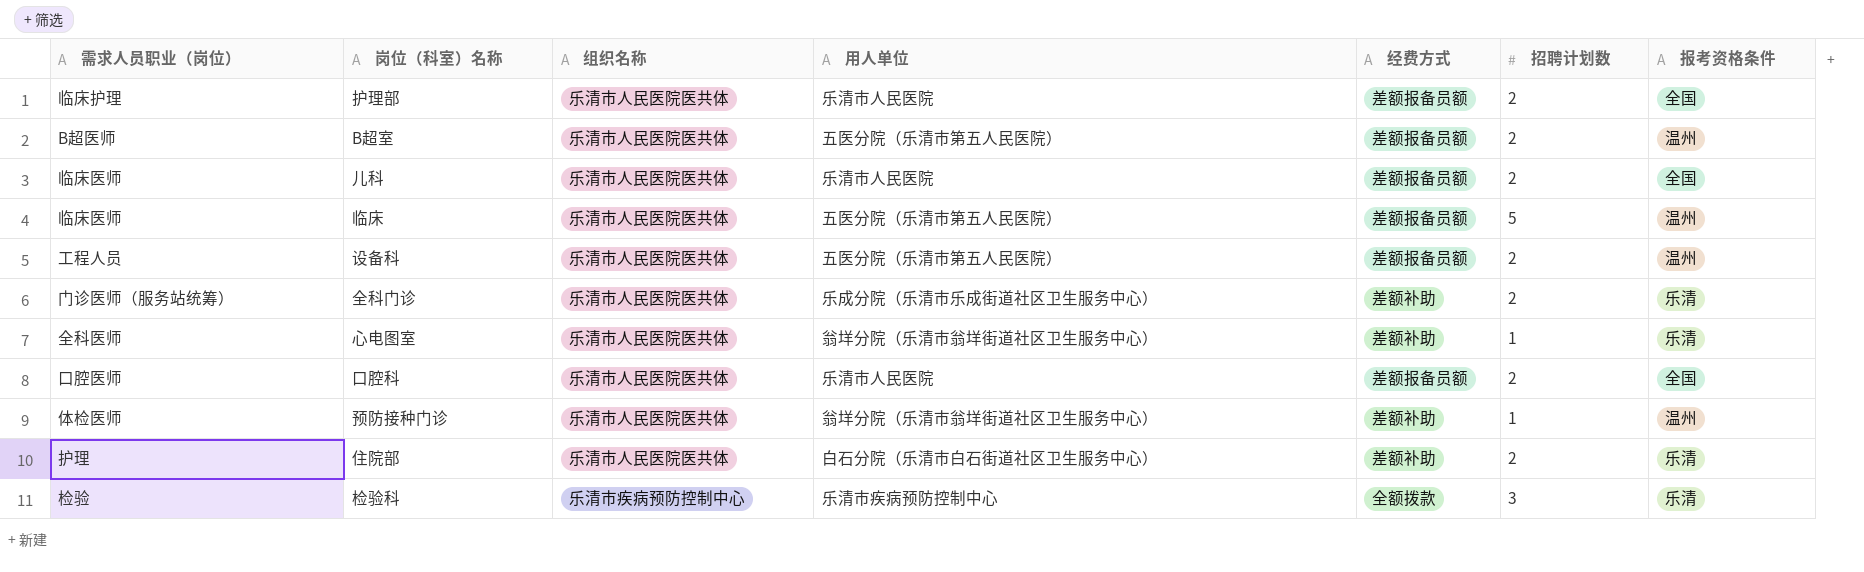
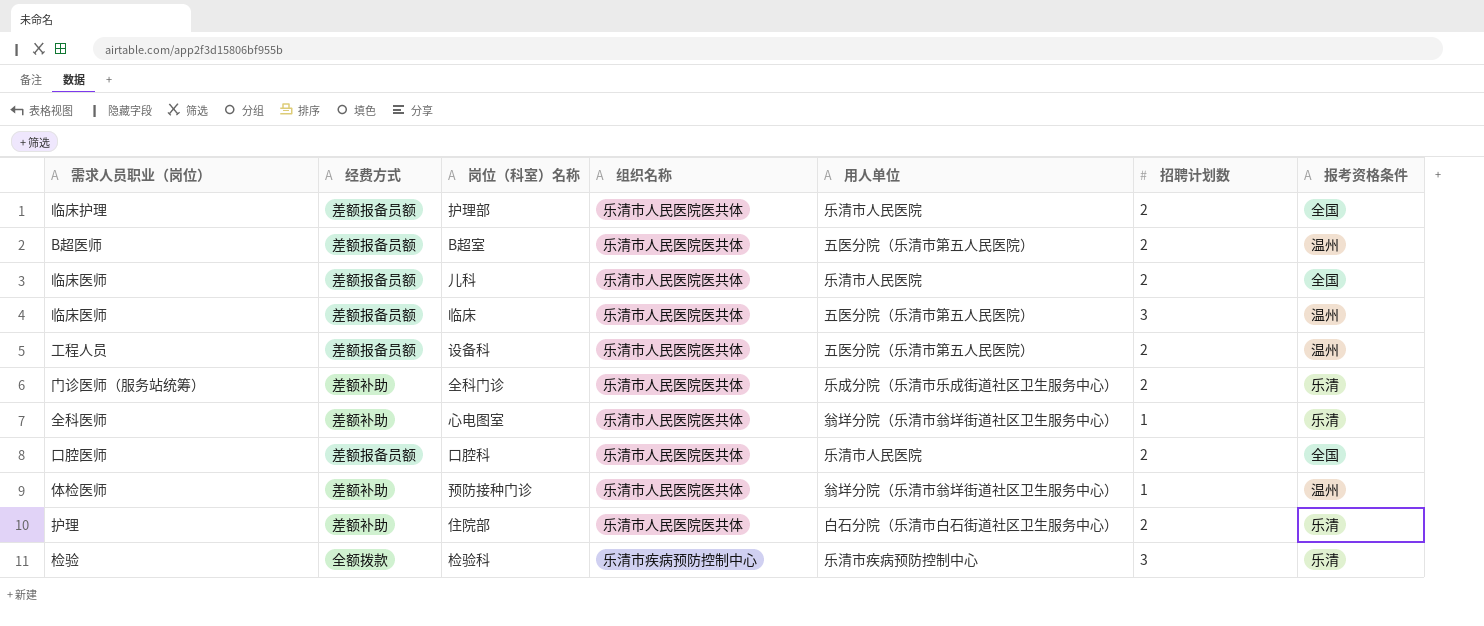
column 经费方式 | position: 5 -> 2
临床 | 招聘计划数: 5 -> 3

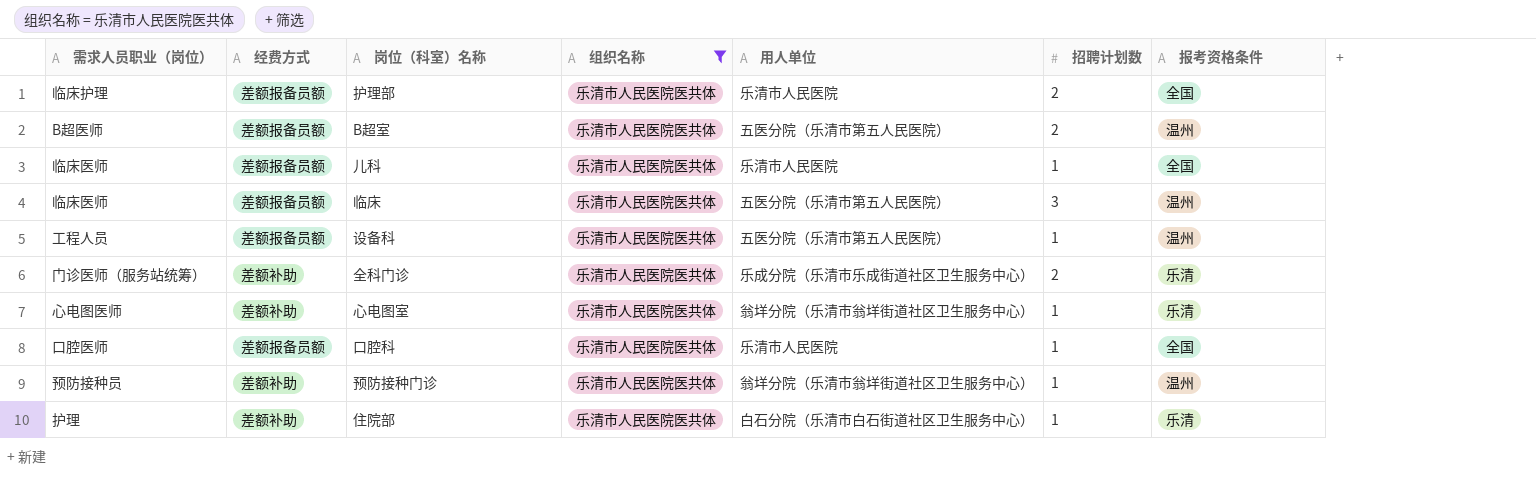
filter: none -> 组织名称 = 乐清市人民医院医共体
儿科 | 招聘计划数: 2 -> 1
设备科 | 招聘计划数: 2 -> 1
心电图室 | 需求人员职业（岗位）: 全科医师 -> 心电图医师
口腔科 | 招聘计划数: 2 -> 1
预防接种门诊 | 需求人员职业（岗位）: 体检医师 -> 预防接种员
住院部 | 招聘计划数: 2 -> 1

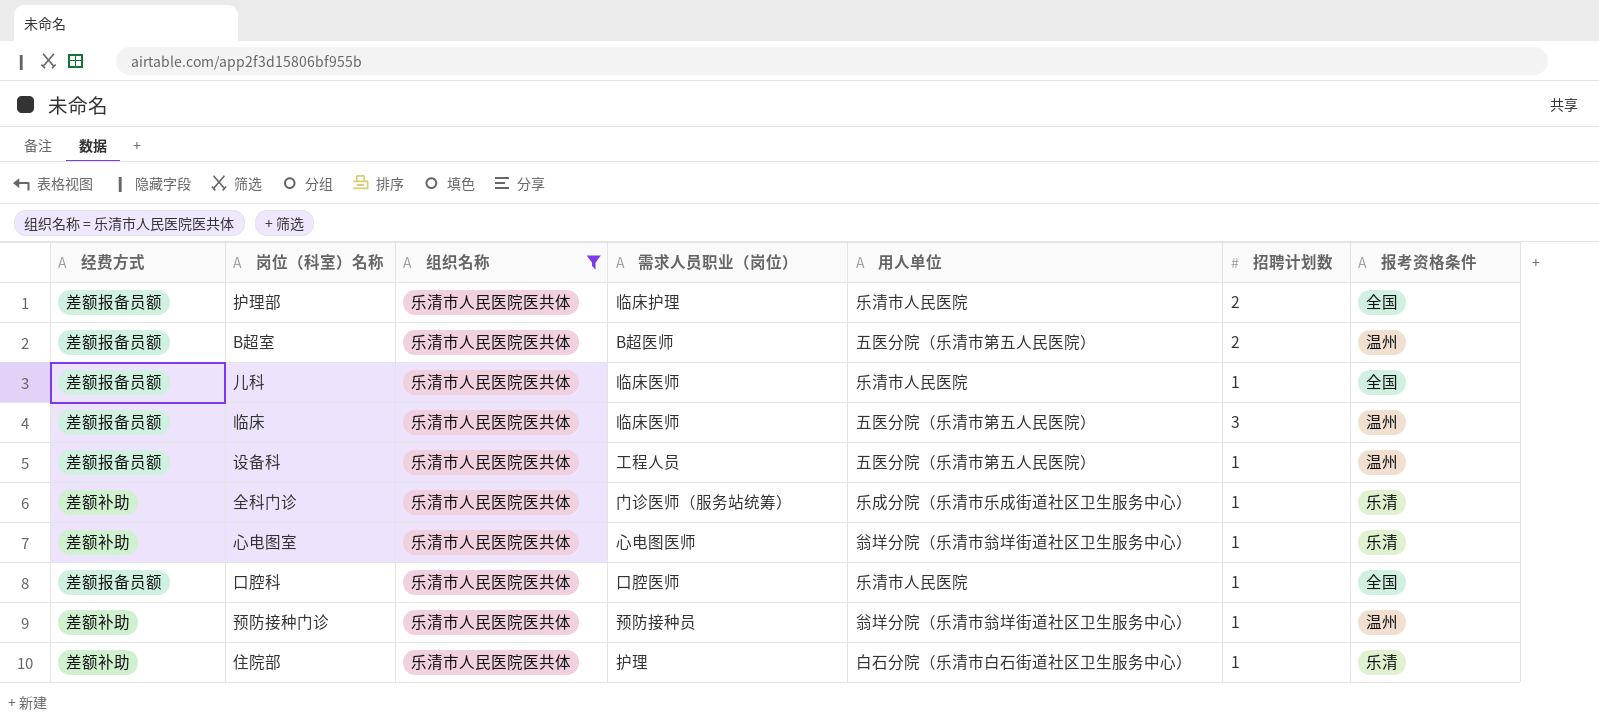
column 需求人员职业（岗位） | position: 1 -> 4
全科门诊 | 招聘计划数: 2 -> 1

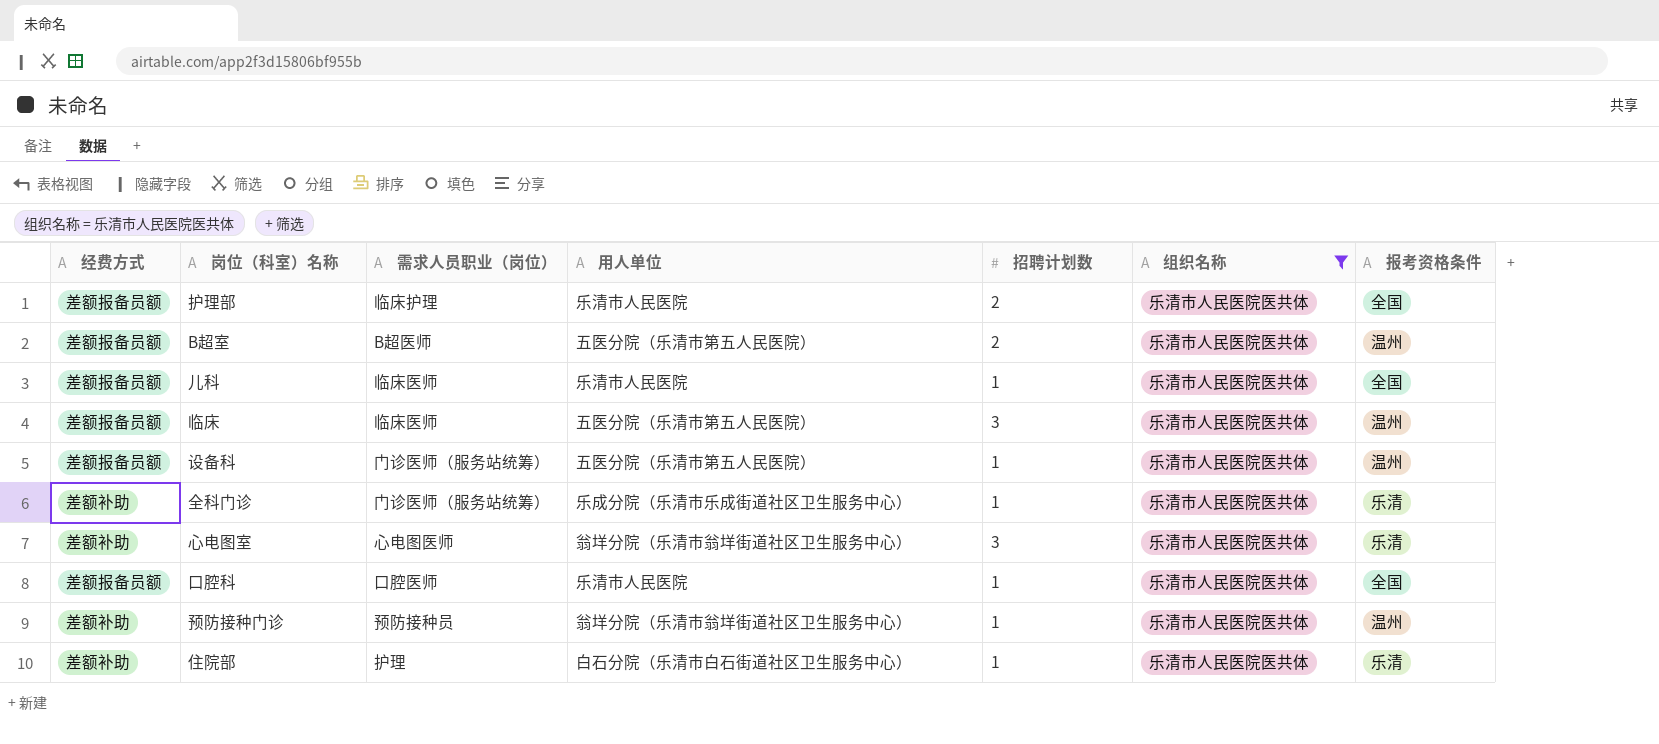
column 组织名称 | position: 3 -> 6
设备科 | 需求人员职业（岗位）: 工程人员 -> 门诊医师（服务站统筹）
心电图室 | 招聘计划数: 1 -> 3

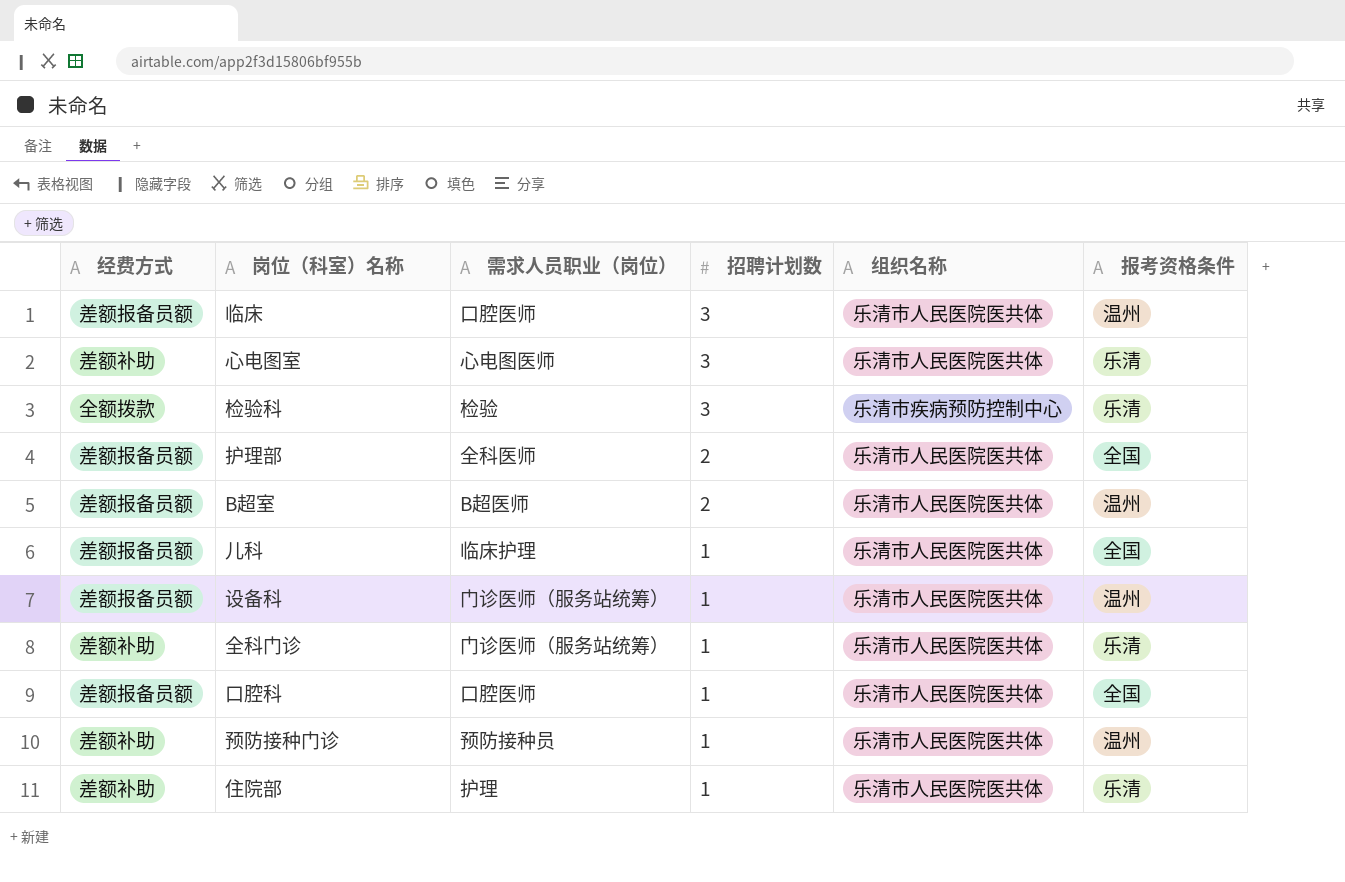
filter: 组织名称 = 乐清市人民医院医共体 -> none
row order: none -> 招聘计划数 descending
column 用人单位 | position: 4 -> none
临床 | 需求人员职业（岗位）: 临床医师 -> 口腔医师
护理部 | 需求人员职业（岗位）: 临床护理 -> 全科医师
儿科 | 需求人员职业（岗位）: 临床医师 -> 临床护理

